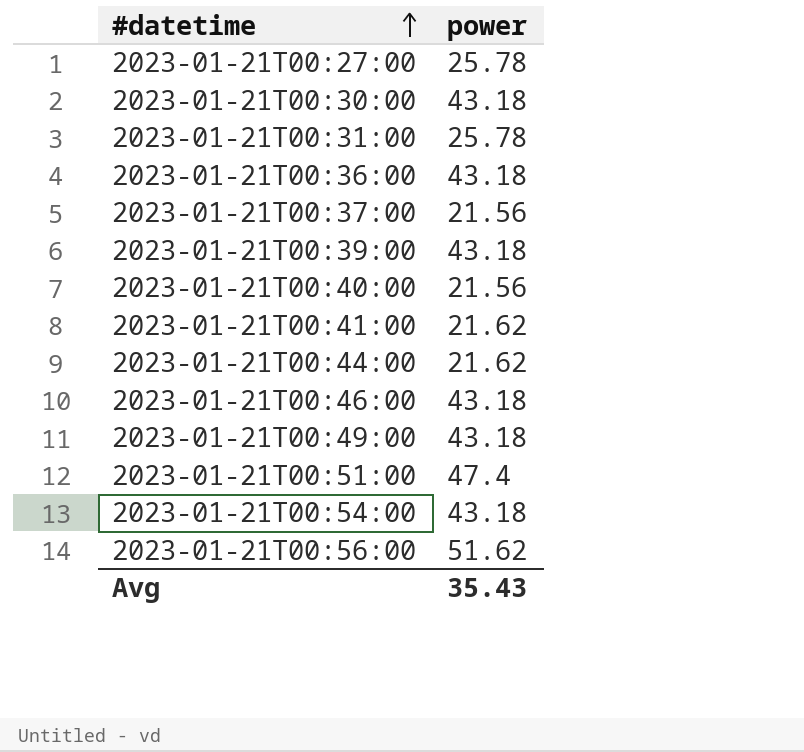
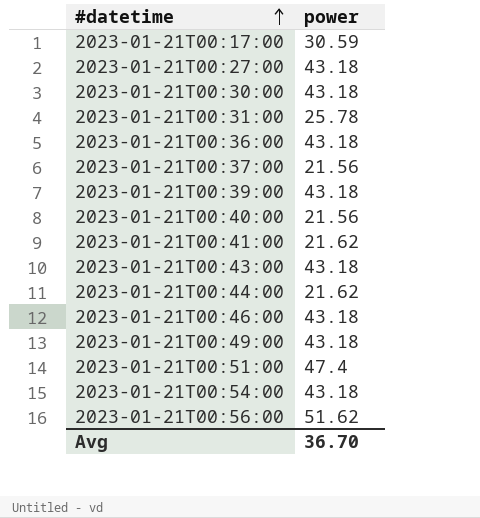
row 2023-01-21T00:17:00: none -> 30.59
2023-01-21T00:27:00 | power: 25.78 -> 43.18
row 2023-01-21T00:43:00: none -> 43.18
Avg | power: 35.43 -> 36.70

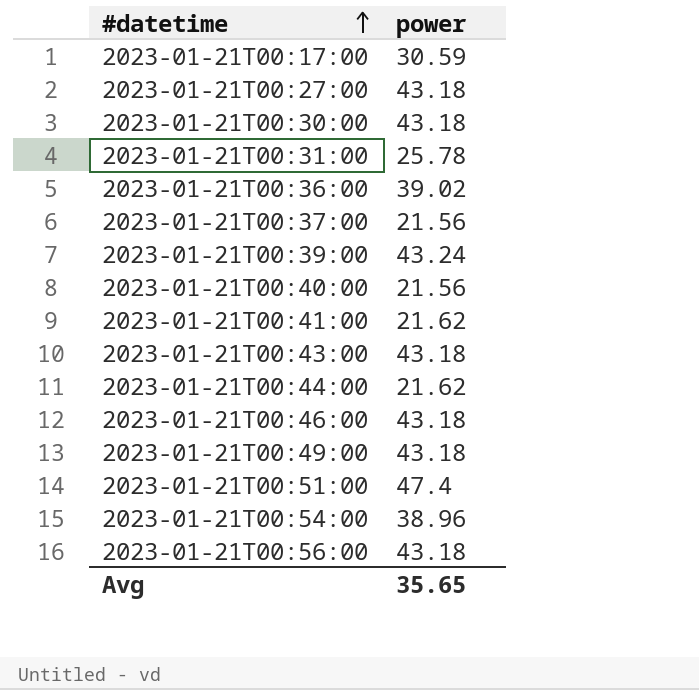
2023-01-21T00:36:00 | power: 43.18 -> 39.02
2023-01-21T00:39:00 | power: 43.18 -> 43.24
2023-01-21T00:54:00 | power: 43.18 -> 38.96
2023-01-21T00:56:00 | power: 51.62 -> 43.18
Avg | power: 36.70 -> 35.65

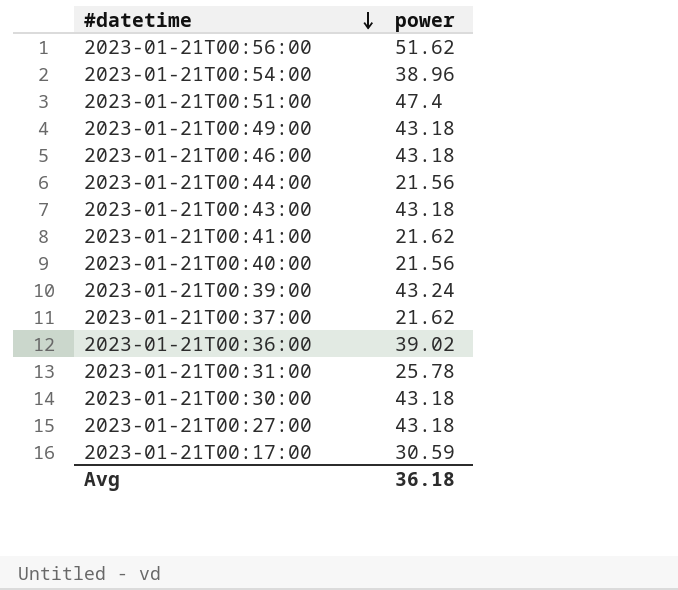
row order: #datetime ascending -> #datetime descending
2023-01-21T00:56:00 | power: 43.18 -> 51.62
2023-01-21T00:44:00 | power: 21.62 -> 21.56
2023-01-21T00:37:00 | power: 21.56 -> 21.62
Avg | power: 35.65 -> 36.18

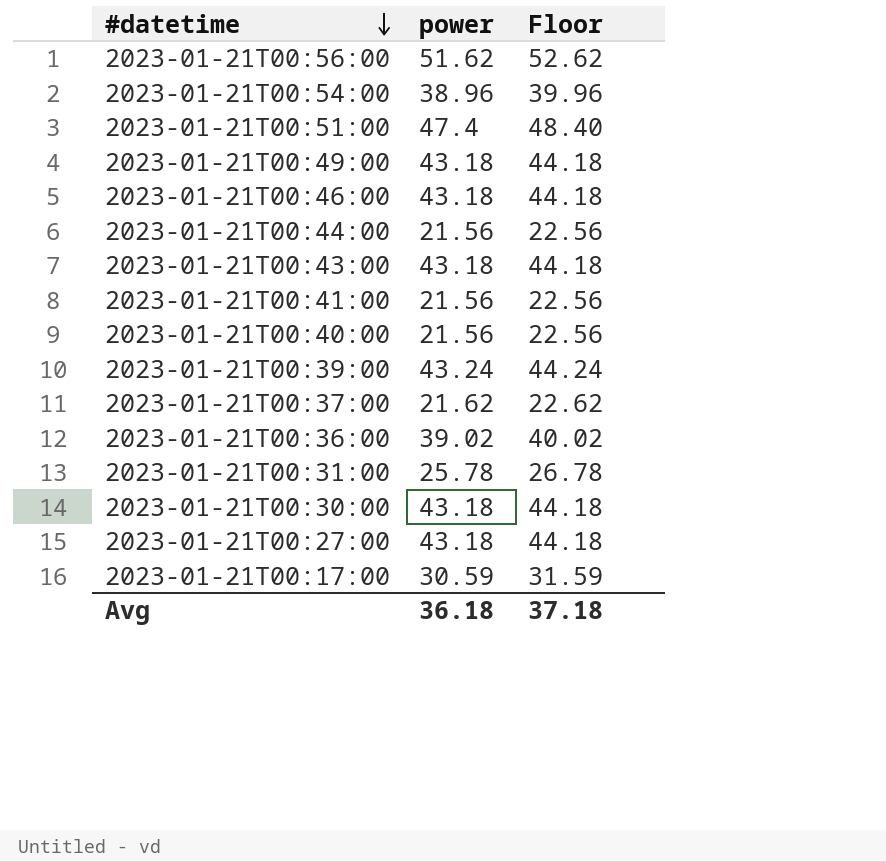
column Floor | formula: none -> [power] + 1
2023-01-21T00:41:00 | power: 21.62 -> 21.56

